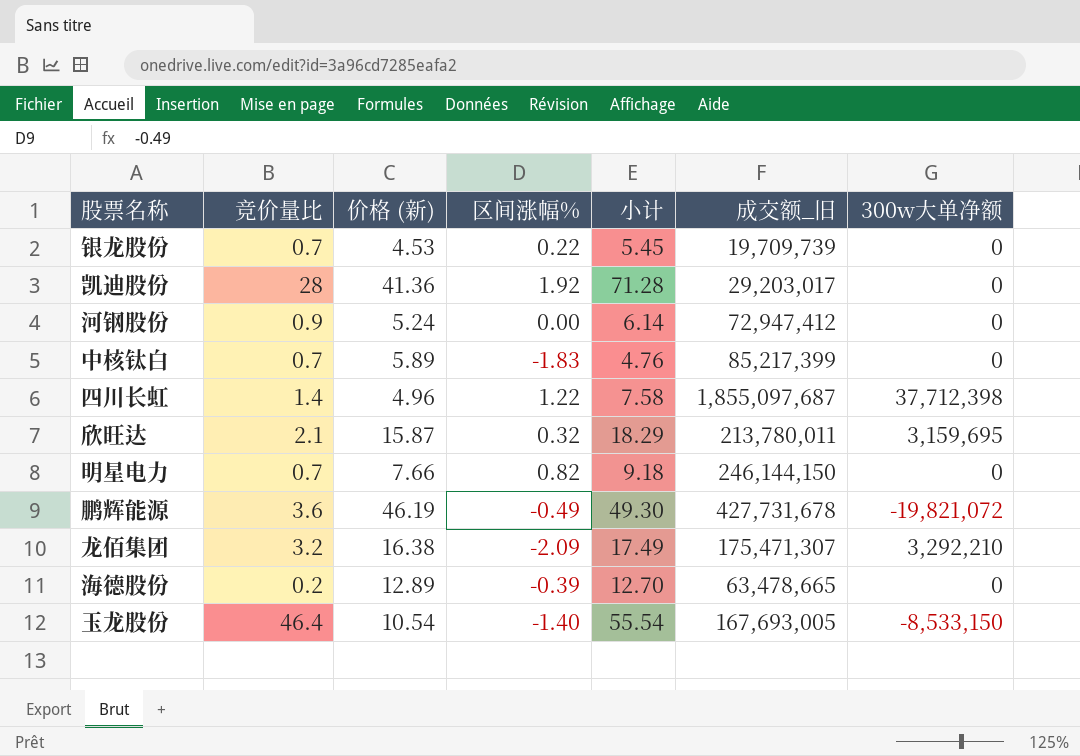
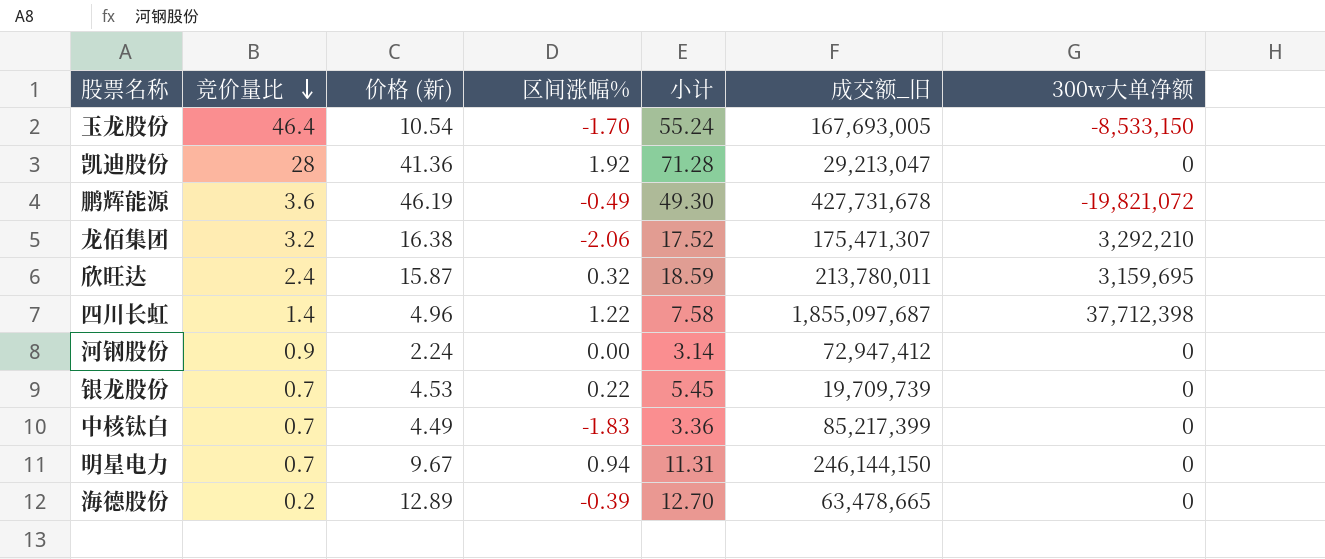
row order: none -> 竞价量比 descending
玉龙股份 | 区间涨幅%: -1.40 -> -1.70
玉龙股份 | 小计: 55.54 -> 55.24
凯迪股份 | 成交额_旧: 29,203,017 -> 29,213,047
龙佰集团 | 区间涨幅%: -2.09 -> -2.06
龙佰集团 | 小计: 17.49 -> 17.52
欣旺达 | 竞价量比: 2.1 -> 2.4
欣旺达 | 小计: 18.29 -> 18.59
河钢股份 | 价格 (新): 5.24 -> 2.24
河钢股份 | 小计: 6.14 -> 3.14
中核钛白 | 价格 (新): 5.89 -> 4.49
中核钛白 | 小计: 4.76 -> 3.36
明星电力 | 价格 (新): 7.66 -> 9.67
明星电力 | 区间涨幅%: 0.82 -> 0.94
明星电力 | 小计: 9.18 -> 11.31

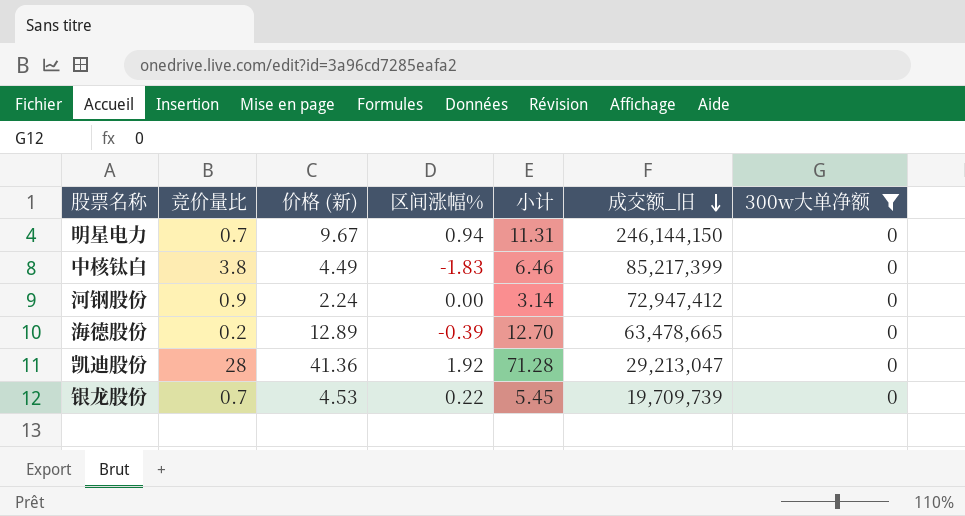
filter: none -> 300w大单净额 = 0
row order: 竞价量比 descending -> 成交额_旧 descending
中核钛白 | 竞价量比: 0.7 -> 3.8
中核钛白 | 小计: 3.36 -> 6.46

